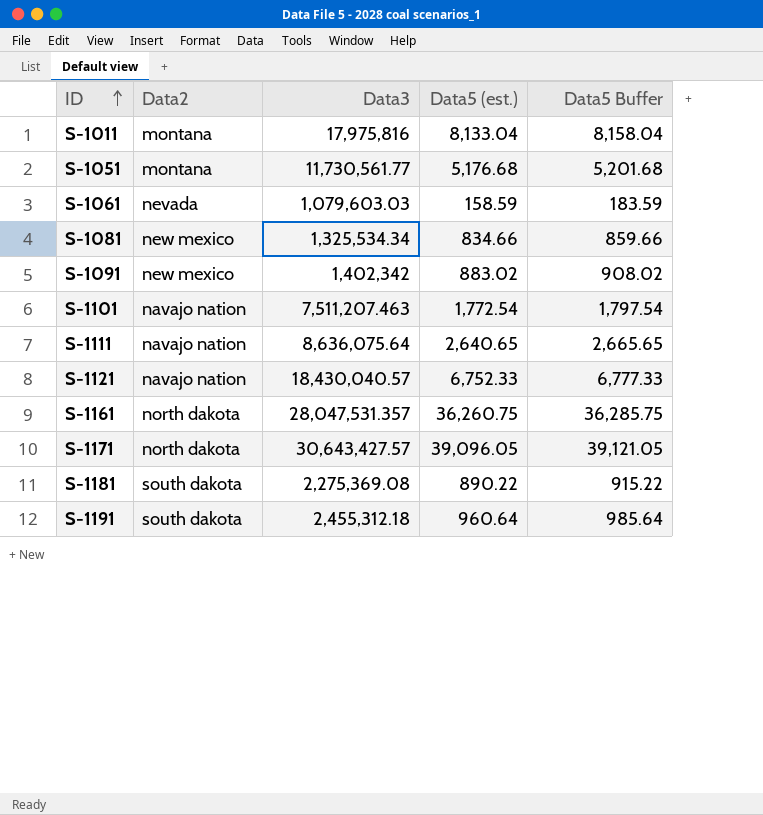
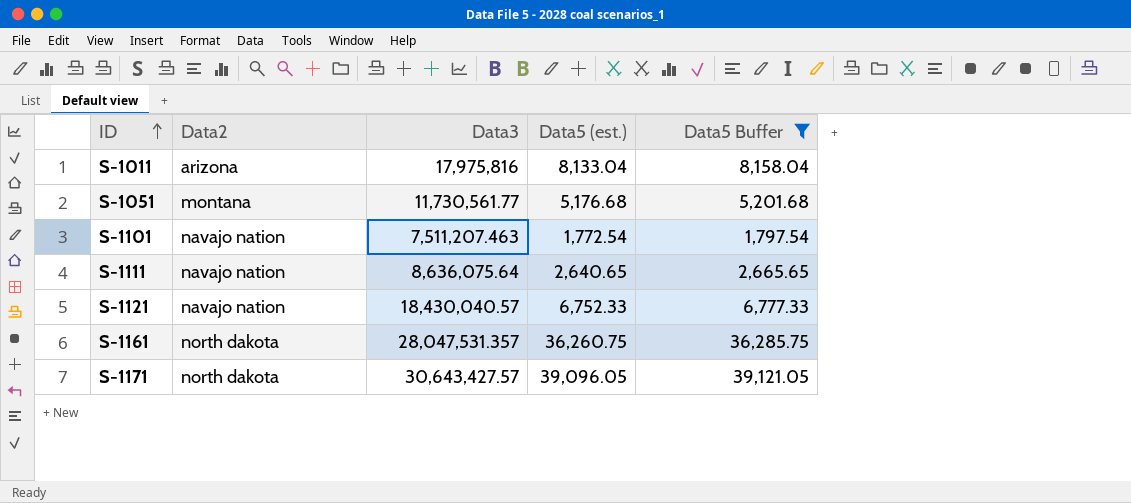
filter: none -> Data5 Buffer >= 1,797.54
S-1011 | Data2: montana -> arizona

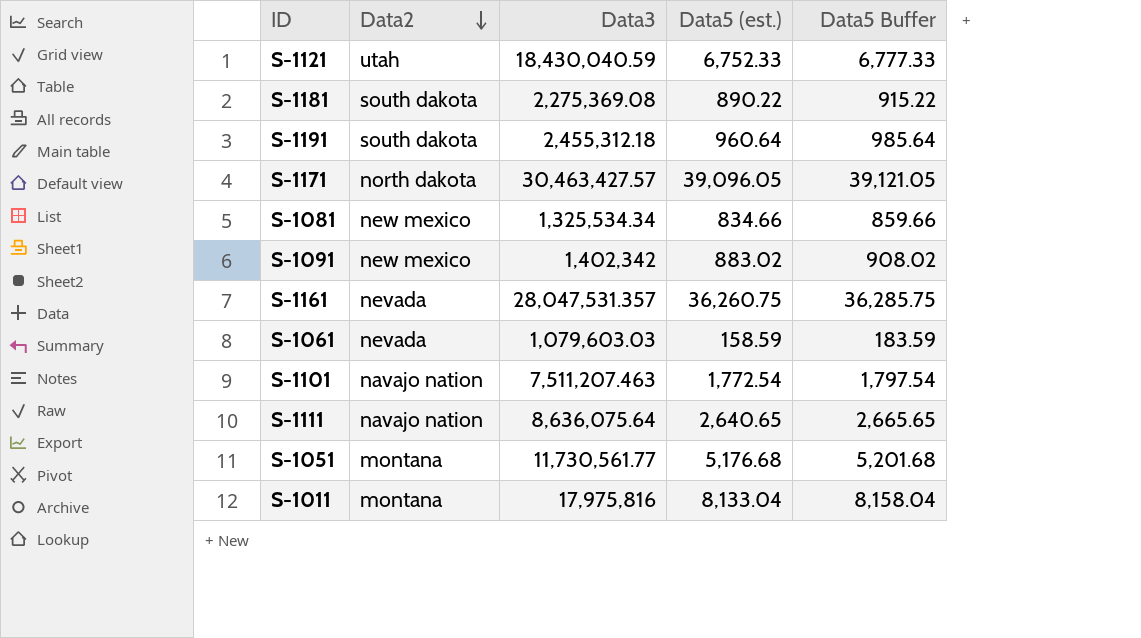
filter: Data5 Buffer >= 1,797.54 -> none
row order: ID ascending -> Data2 descending
S-1121 | Data2: navajo nation -> utah
S-1121 | Data3: 18,430,040.57 -> 18,430,040.59
S-1171 | Data3: 30,643,427.57 -> 30,463,427.57
S-1161 | Data2: north dakota -> nevada
S-1011 | Data2: arizona -> montana

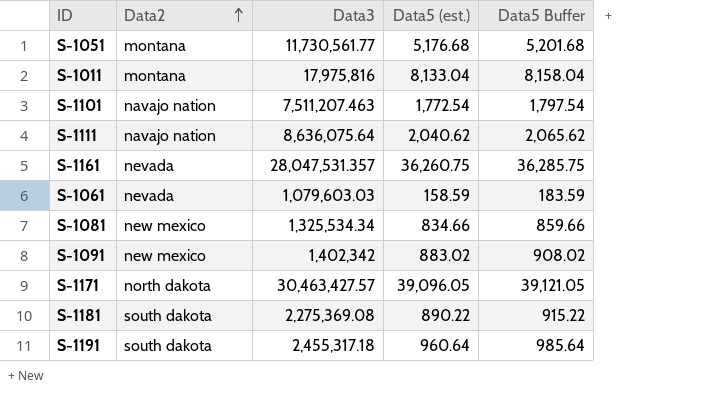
row order: Data2 descending -> Data2 ascending
row S-1121: utah | 18,430,040.59 | 6,752.33 | 6,777.33 -> none
S-1111 | Data5 (est.): 2,640.65 -> 2,040.62
S-1111 | Data5 Buffer: 2,665.65 -> 2,065.62
S-1191 | Data3: 2,455,312.18 -> 2,455,317.18

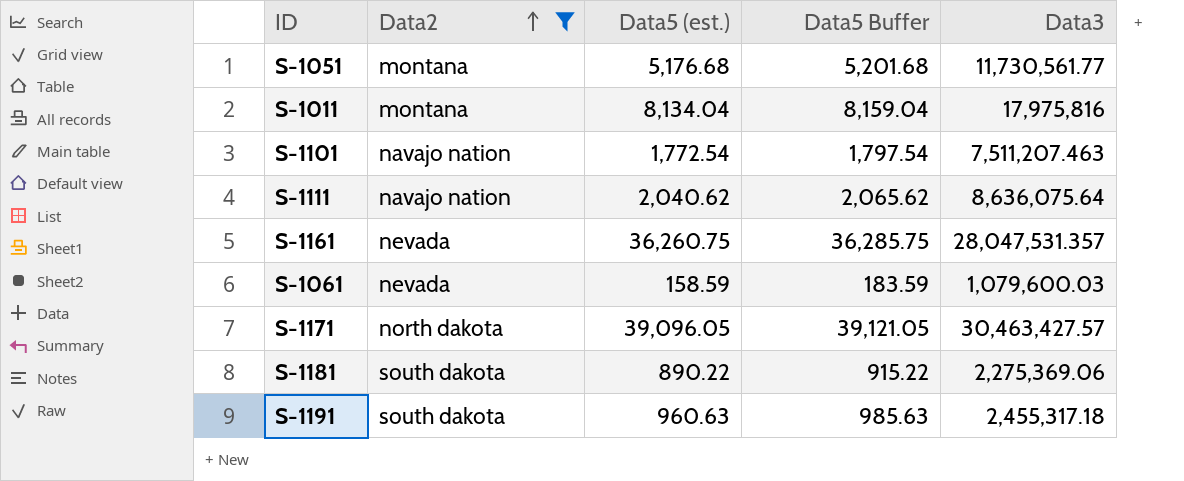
filter: none -> Data2 != new mexico
column Data3 | position: 3 -> 5
S-1011 | Data5 (est.): 8,133.04 -> 8,134.04
S-1011 | Data5 Buffer: 8,158.04 -> 8,159.04
S-1061 | Data3: 1,079,603.03 -> 1,079,600.03
S-1181 | Data3: 2,275,369.08 -> 2,275,369.06
S-1191 | Data5 (est.): 960.64 -> 960.63
S-1191 | Data5 Buffer: 985.64 -> 985.63

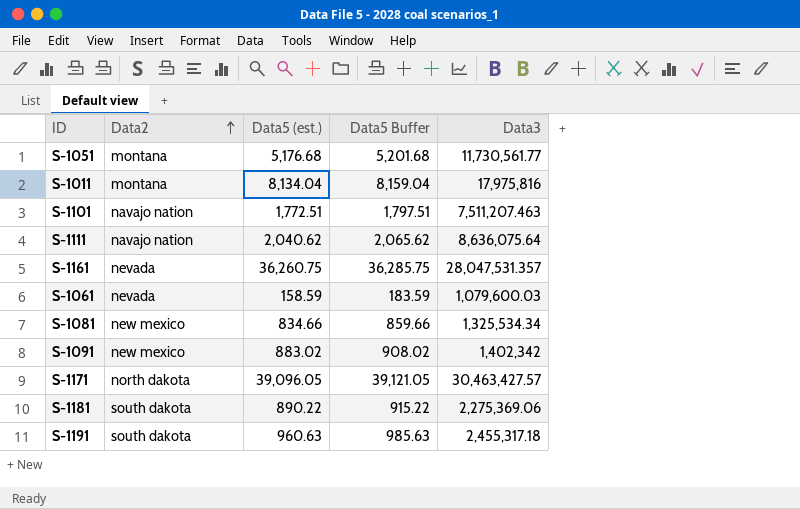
filter: Data2 != new mexico -> none
S-1101 | Data5 (est.): 1,772.54 -> 1,772.51
S-1101 | Data5 Buffer: 1,797.54 -> 1,797.51

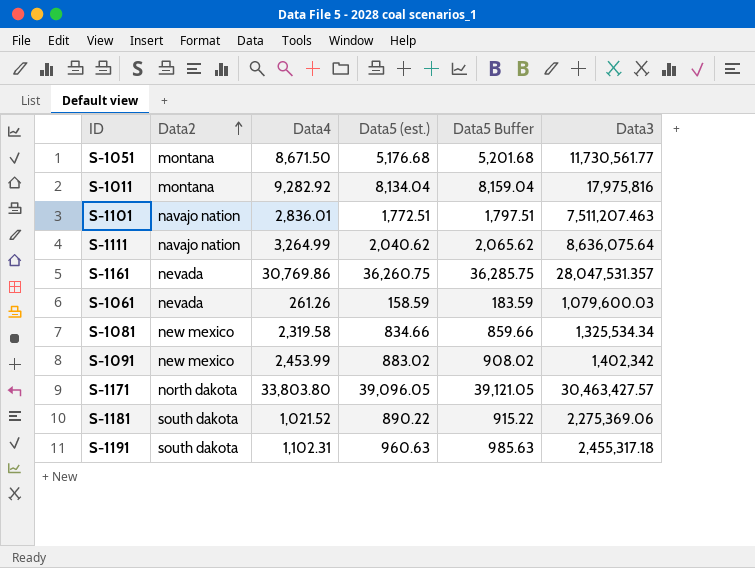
column Data4 | position: none -> 3

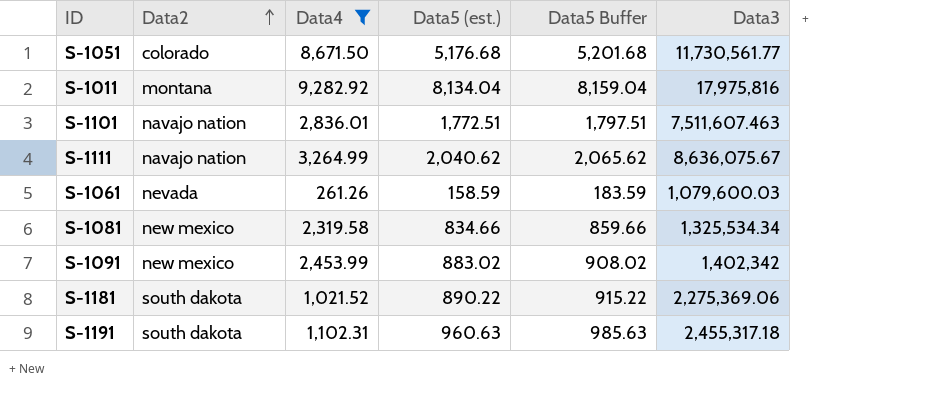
filter: none -> Data4 <= 9,282.92
S-1051 | Data2: montana -> colorado
S-1101 | Data3: 7,511,207.463 -> 7,511,607.463
S-1111 | Data3: 8,636,075.64 -> 8,636,075.67

